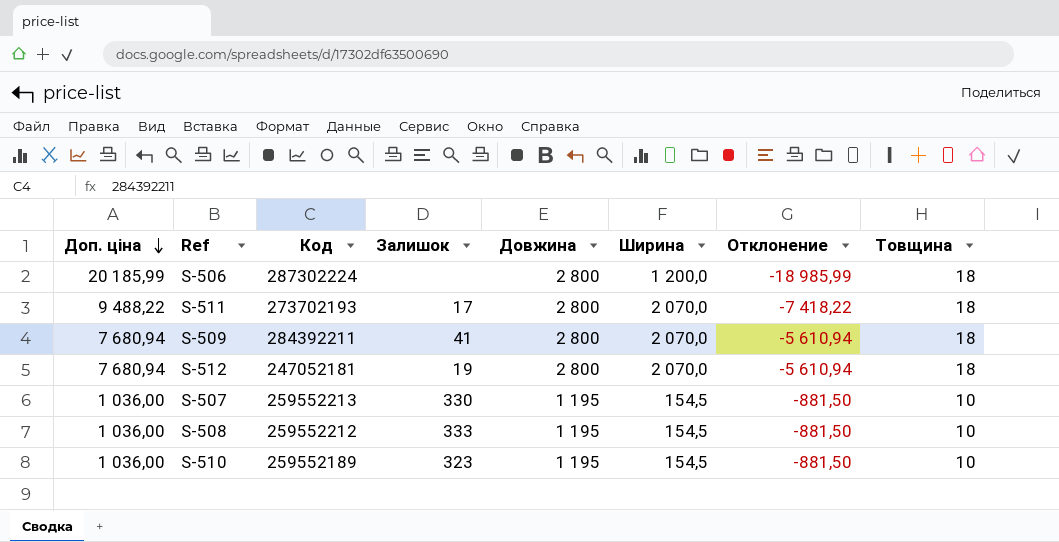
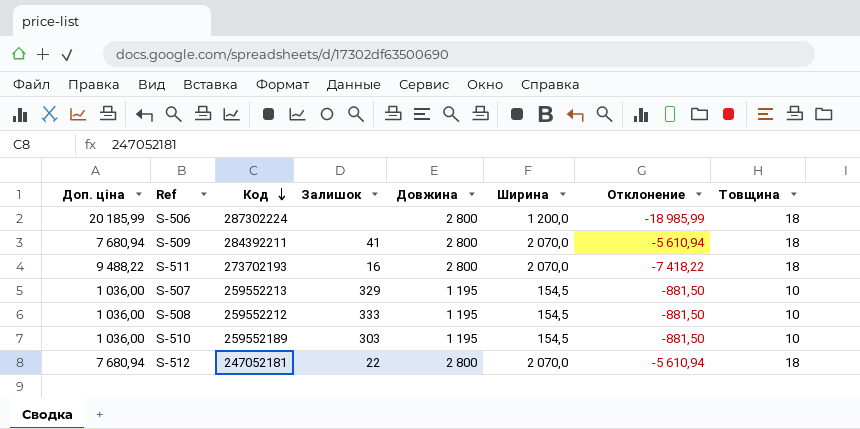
row order: Доп. ціна descending -> Код descending
S-511 | Залишок: 17 -> 16
S-507 | Залишок: 330 -> 329
S-510 | Залишок: 323 -> 303
S-512 | Залишок: 19 -> 22

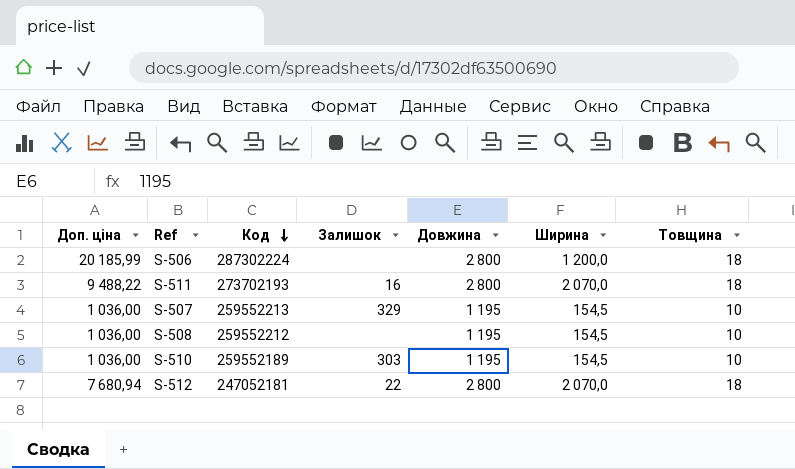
column Отклонение | formula: [Ширина] - [Доп. ціна] -> none
row S-509: 7 680,94 | 284392211 | 41 | 2 800 | 2 070,0 | -5 610,94 | 18 -> none
S-508 | Залишок: 333 -> none

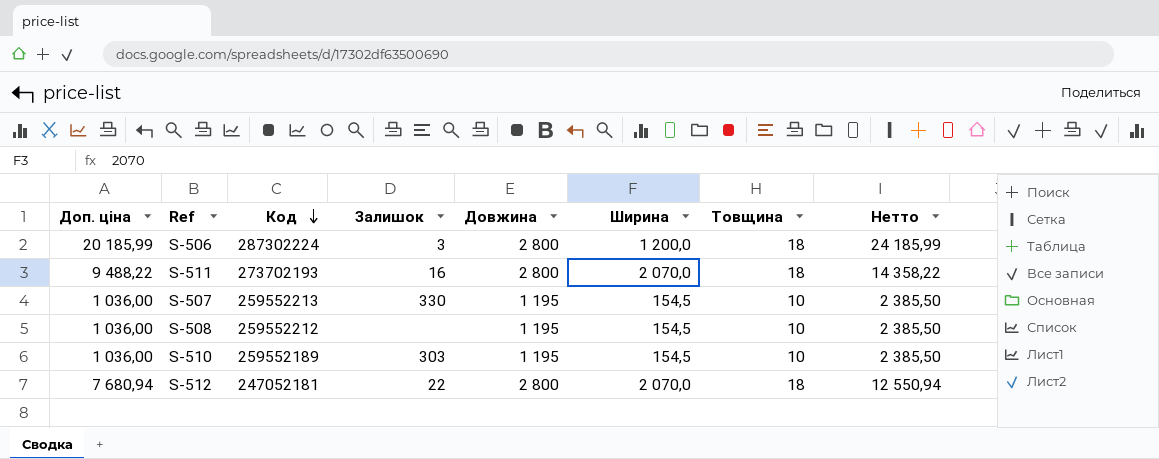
column Нетто | formula: none -> [Доп. ціна] + [Довжина] + [Ширина]
S-506 | Залишок: none -> 3
S-507 | Залишок: 329 -> 330

